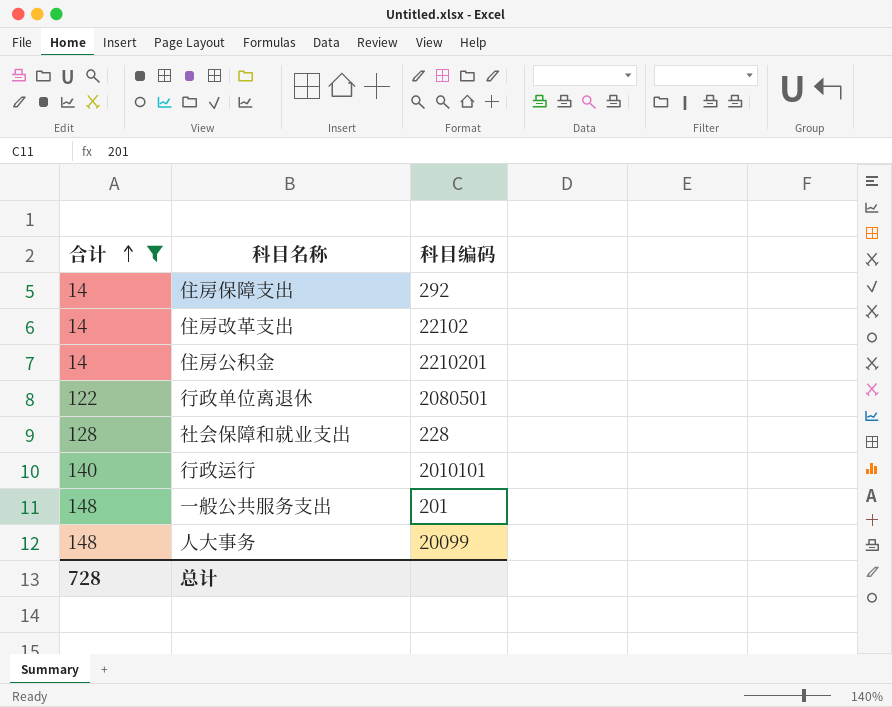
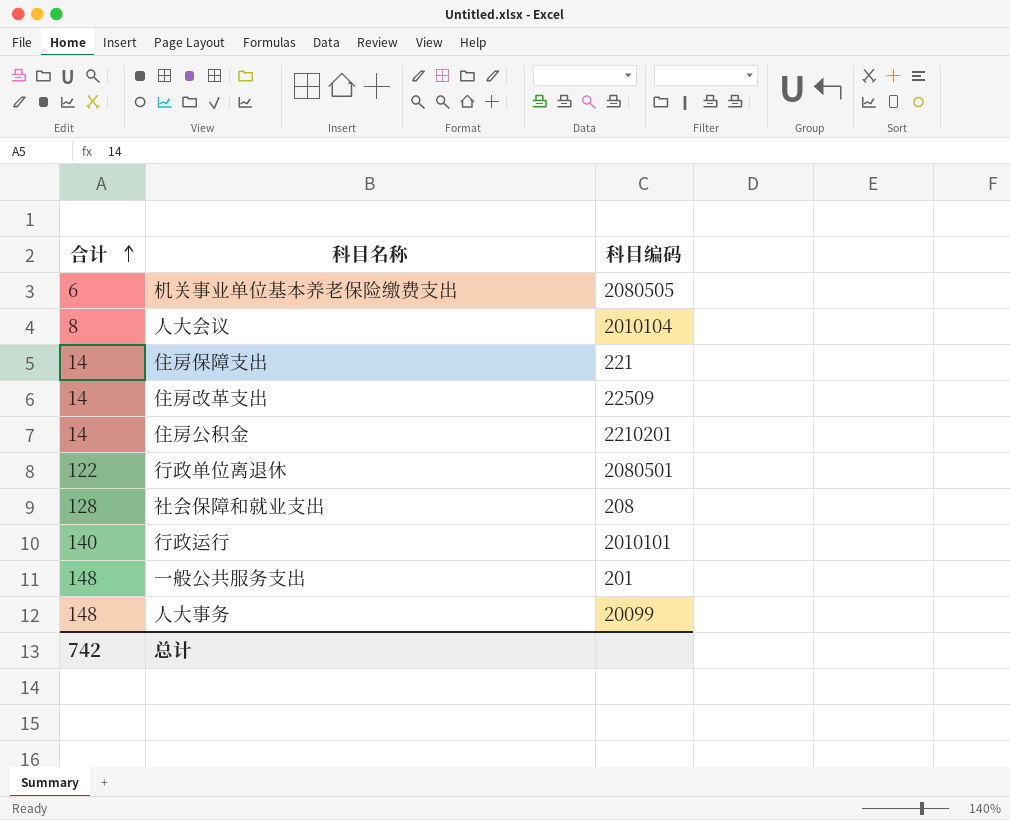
filter: 合计 >= 14 -> none
住房保障支出 | 科目编码: 292 -> 221
住房改革支出 | 科目编码: 22102 -> 22509
社会保障和就业支出 | 科目编码: 228 -> 208
总计 | 合计: 728 -> 742

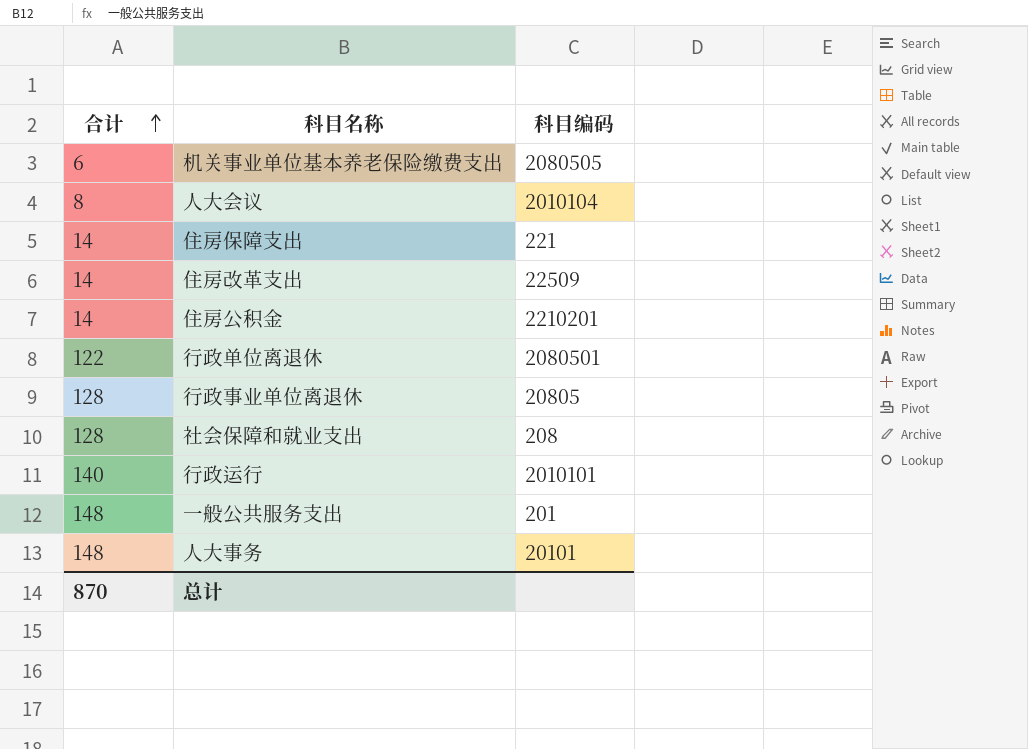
row 行政事业单位离退休: none -> 128 | 20805
人大事务 | 科目编码: 20099 -> 20101
总计 | 合计: 742 -> 870

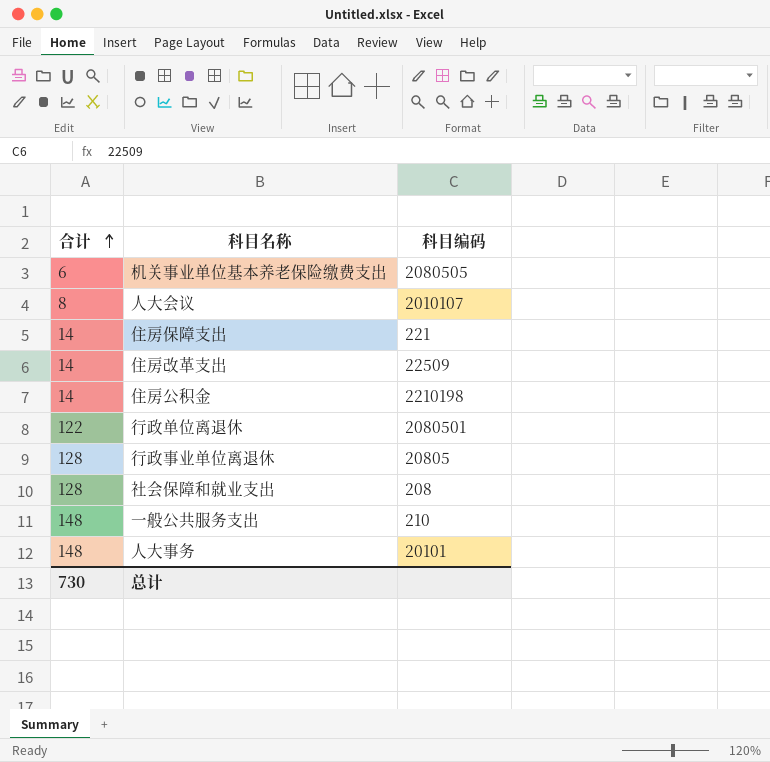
row 行政运行: 140 | 2010101 -> none
人大会议 | 科目编码: 2010104 -> 2010107
住房公积金 | 科目编码: 2210201 -> 2210198
一般公共服务支出 | 科目编码: 201 -> 210
总计 | 合计: 870 -> 730

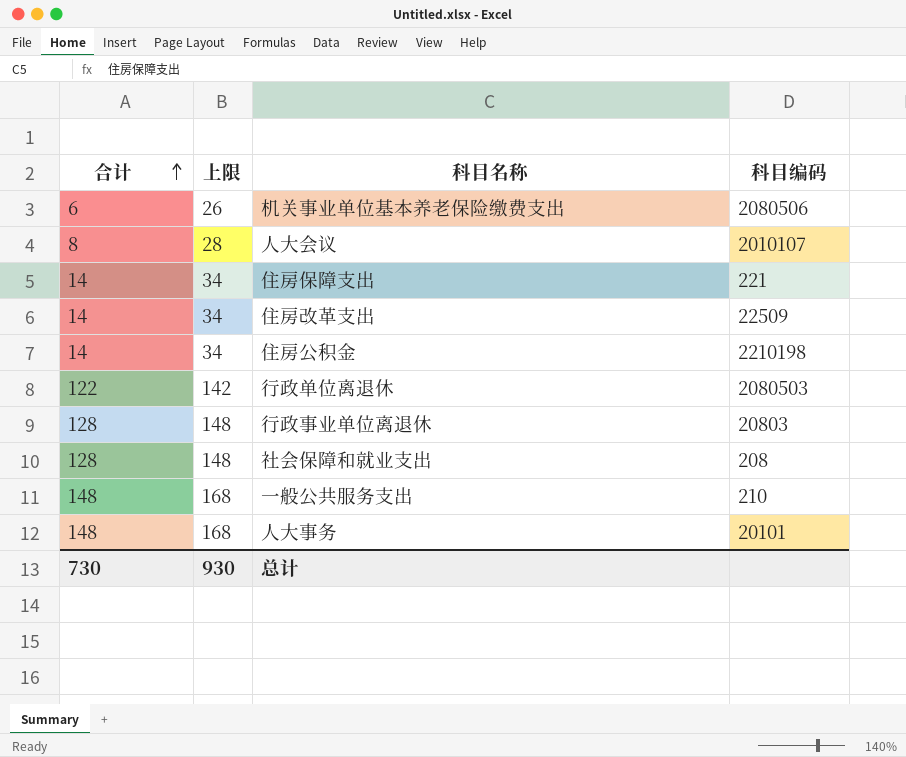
column 上限 | formula: none -> [合计] + 20
机关事业单位基本养老保险缴费支出 | 科目编码: 2080505 -> 2080506
行政单位离退休 | 科目编码: 2080501 -> 2080503
行政事业单位离退休 | 科目编码: 20805 -> 20803

